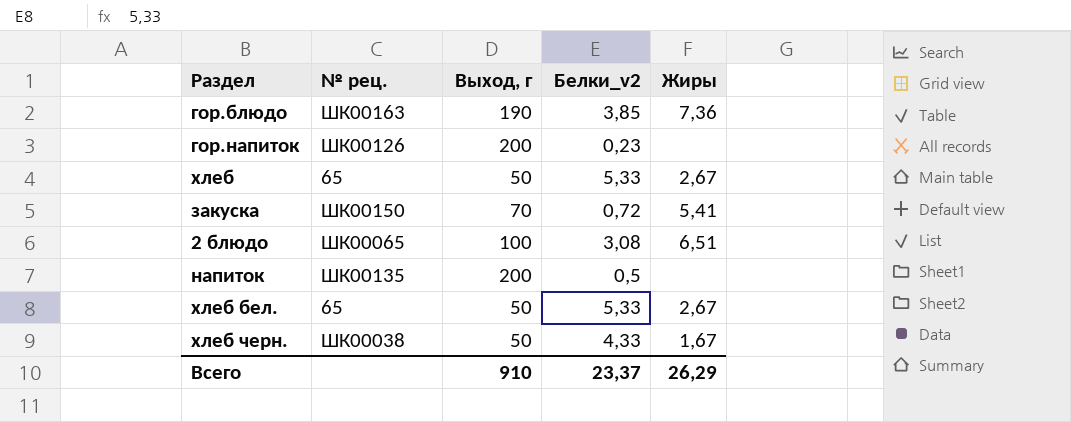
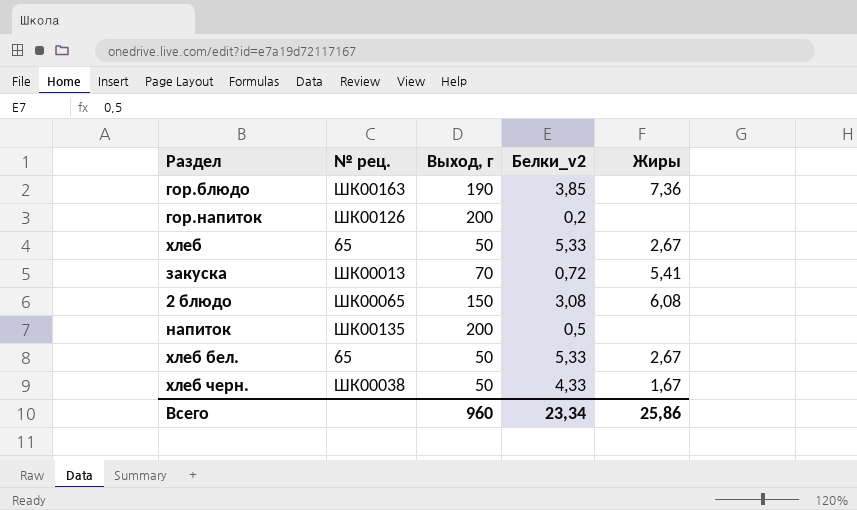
гор.напиток | Белки_v2: 0,23 -> 0,2
закуска | № рец.: ШК00150 -> ШК00013
2 блюдо | Выход, г: 100 -> 150
2 блюдо | Жиры: 6,51 -> 6,08
Всего | Выход, г: 910 -> 960
Всего | Белки_v2: 23,37 -> 23,34
Всего | Жиры: 26,29 -> 25,86

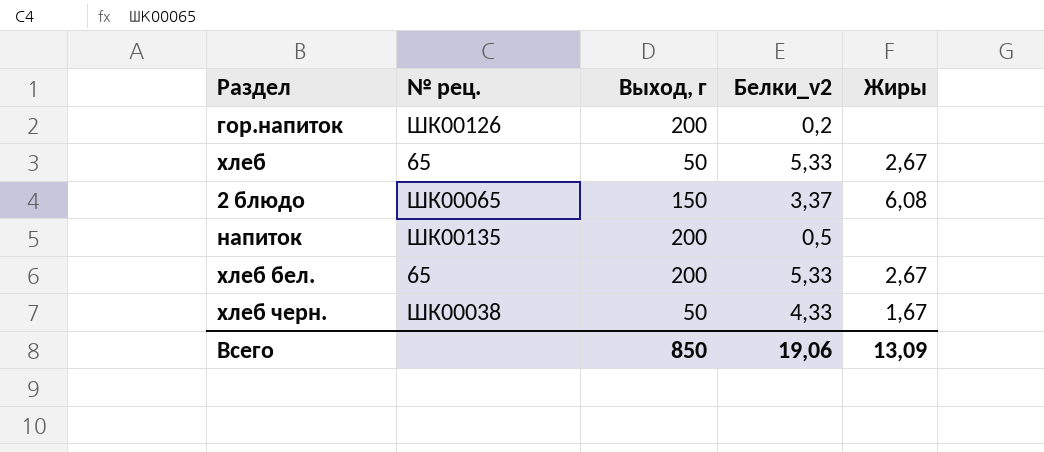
row гор.блюдо: ШК00163 | 190 | 3,85 | 7,36 -> none
row закуска: ШК00013 | 70 | 0,72 | 5,41 -> none
2 блюдо | Белки_v2: 3,08 -> 3,37
хлеб бел. | Выход, г: 50 -> 200
Всего | Выход, г: 960 -> 850
Всего | Белки_v2: 23,34 -> 19,06
Всего | Жиры: 25,86 -> 13,09

